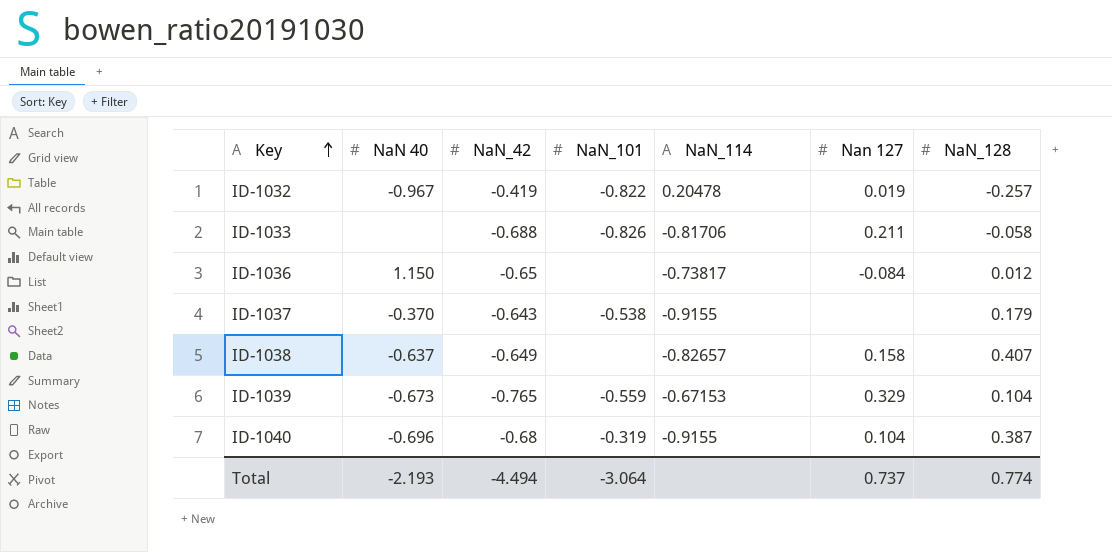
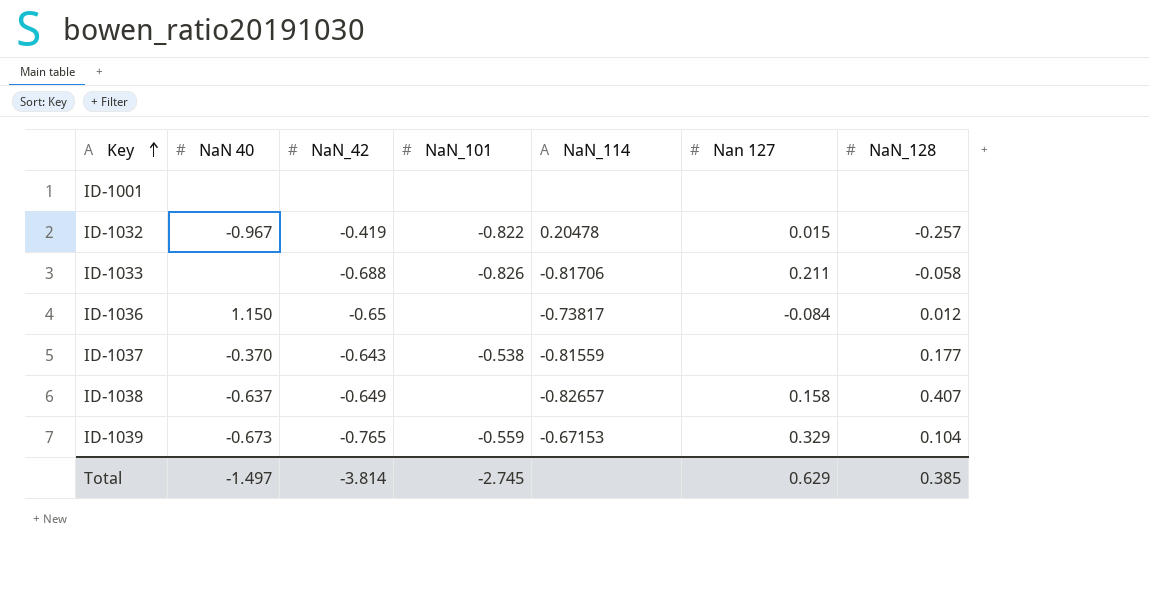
row ID-1040: -0.696 | -0.68 | -0.319 | -0.9155 | 0.104 | 0.387 -> none
row ID-1001: none -> none | none | none | none | none | none
ID-1032 | Nan 127: 0.019 -> 0.015
ID-1037 | NaN_114: -0.9155 -> -0.81559
ID-1037 | NaN_128: 0.179 -> 0.177
Total | NaN 40: -2.193 -> -1.497
Total | NaN_42: -4.494 -> -3.814
Total | NaN_101: -3.064 -> -2.745
Total | Nan 127: 0.737 -> 0.629
Total | NaN_128: 0.774 -> 0.385

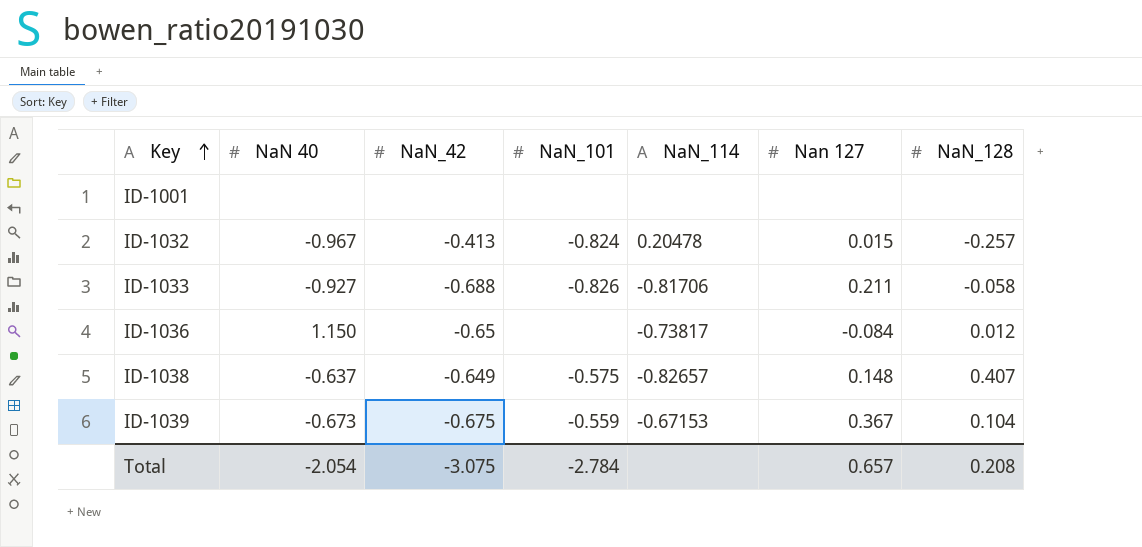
row ID-1037: -0.370 | -0.643 | -0.538 | -0.81559 | none | 0.177 -> none
ID-1032 | NaN_42: -0.419 -> -0.413
ID-1032 | NaN_101: -0.822 -> -0.824
ID-1033 | NaN 40: none -> -0.927
ID-1038 | NaN_101: none -> -0.575
ID-1038 | Nan 127: 0.158 -> 0.148
ID-1039 | NaN_42: -0.765 -> -0.675
ID-1039 | Nan 127: 0.329 -> 0.367
Total | NaN 40: -1.497 -> -2.054
Total | NaN_42: -3.814 -> -3.075
Total | NaN_101: -2.745 -> -2.784
Total | Nan 127: 0.629 -> 0.657
Total | NaN_128: 0.385 -> 0.208

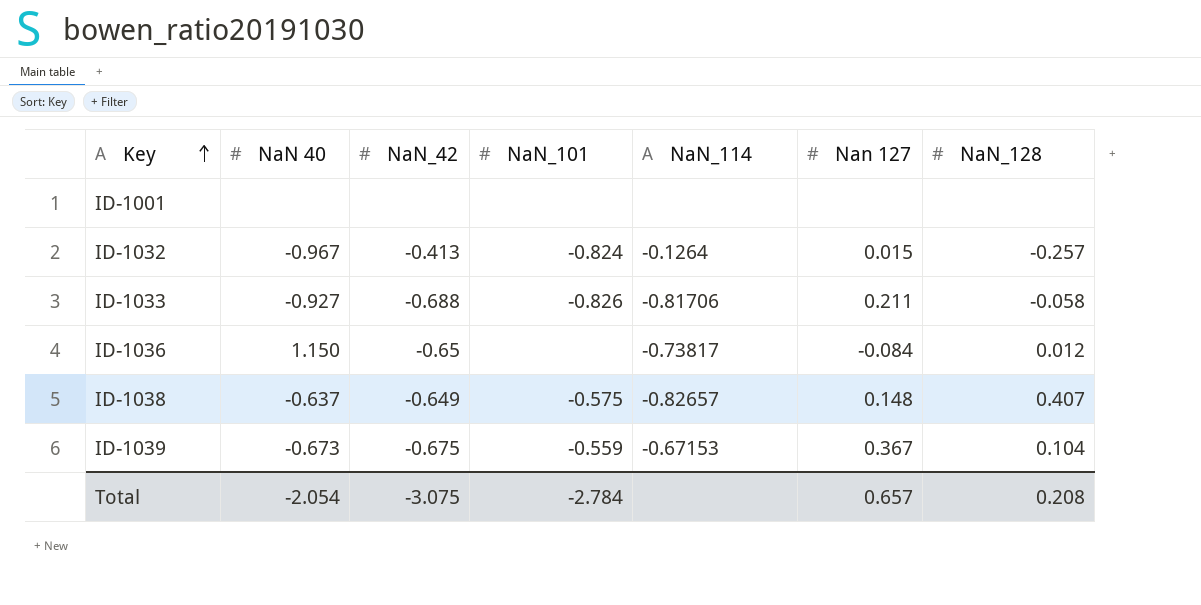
ID-1032 | NaN_114: 0.20478 -> -0.1264

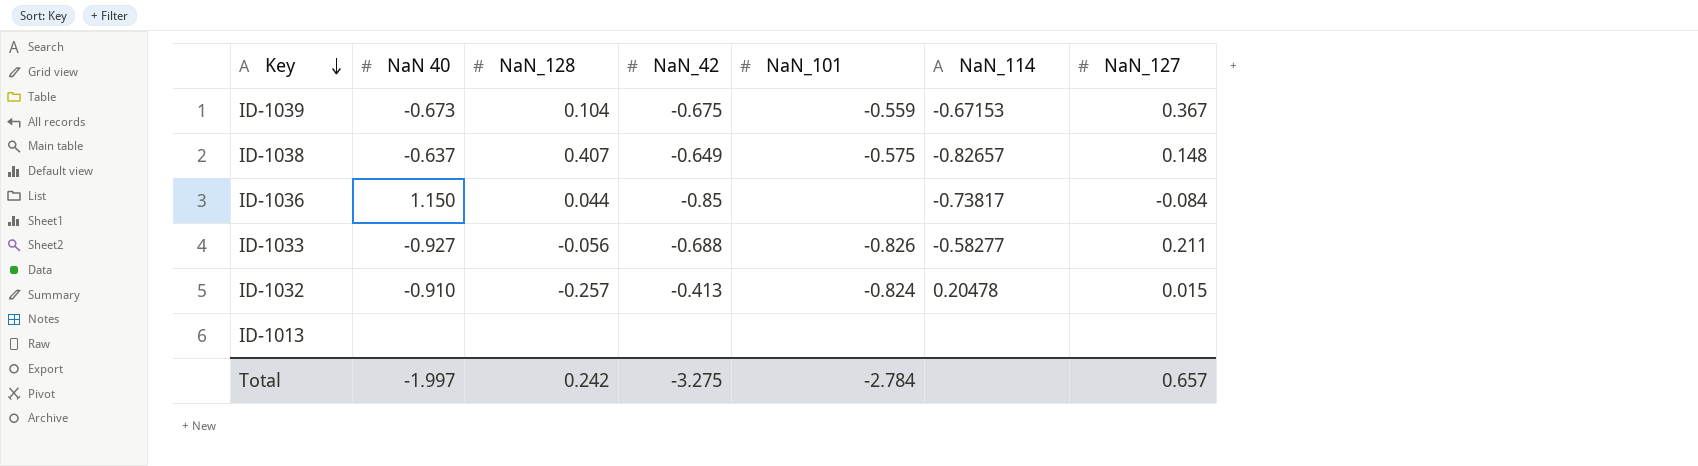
row order: Key ascending -> Key descending
column NaN_128 | position: 7 -> 3
column name: Nan 127 -> NaN_127
row ID-1001: none | none | none | none | none | none -> none
ID-1036 | NaN_128: 0.012 -> 0.044
ID-1036 | NaN_42: -0.65 -> -0.85
ID-1033 | NaN_128: -0.058 -> -0.056
ID-1033 | NaN_114: -0.81706 -> -0.58277
ID-1032 | NaN 40: -0.967 -> -0.910
ID-1032 | NaN_114: -0.1264 -> 0.20478
row ID-1013: none -> none | none | none | none | none | none
Total | NaN 40: -2.054 -> -1.997
Total | NaN_128: 0.208 -> 0.242
Total | NaN_42: -3.075 -> -3.275

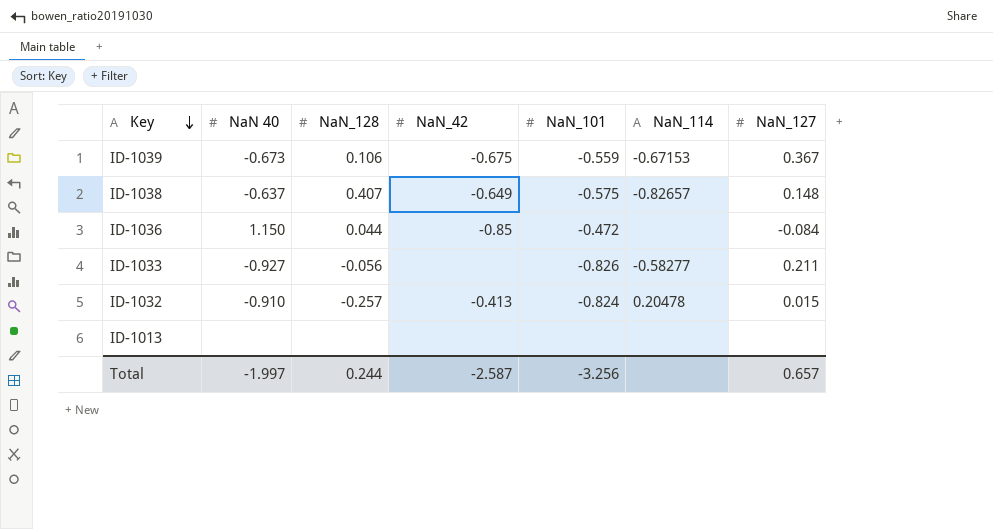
ID-1039 | NaN_128: 0.104 -> 0.106
ID-1036 | NaN_101: none -> -0.472
ID-1036 | NaN_114: -0.73817 -> none
ID-1033 | NaN_42: -0.688 -> none
Total | NaN_128: 0.242 -> 0.244
Total | NaN_42: -3.275 -> -2.587
Total | NaN_101: -2.784 -> -3.256

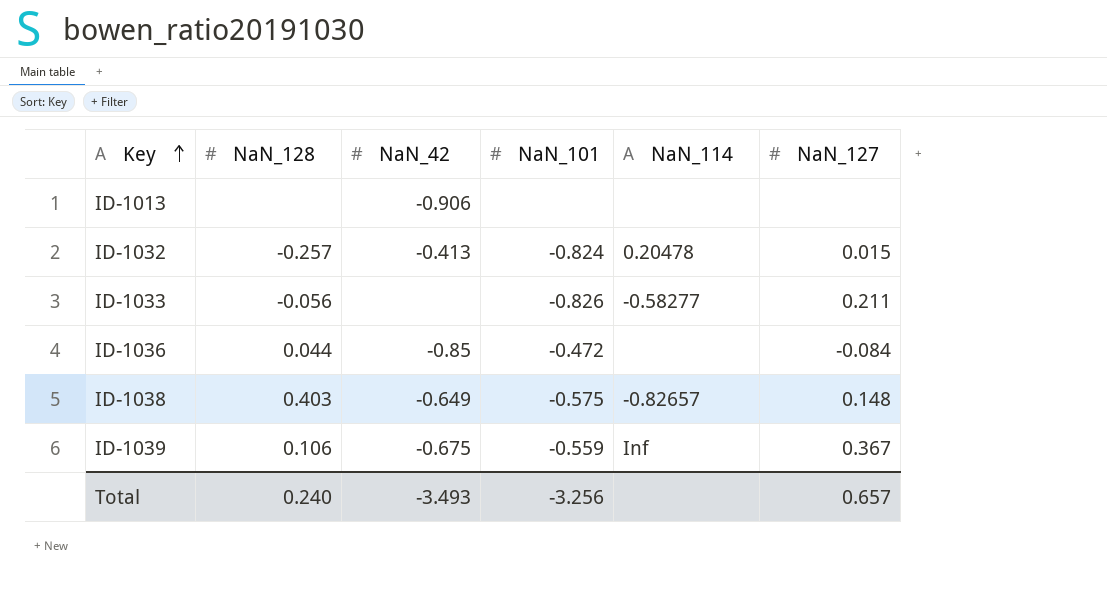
row order: Key descending -> Key ascending
column NaN 40 | position: 2 -> none
ID-1013 | NaN_42: none -> -0.906
ID-1038 | NaN_128: 0.407 -> 0.403
ID-1039 | NaN_114: -0.67153 -> Inf
Total | NaN_128: 0.244 -> 0.240
Total | NaN_42: -2.587 -> -3.493

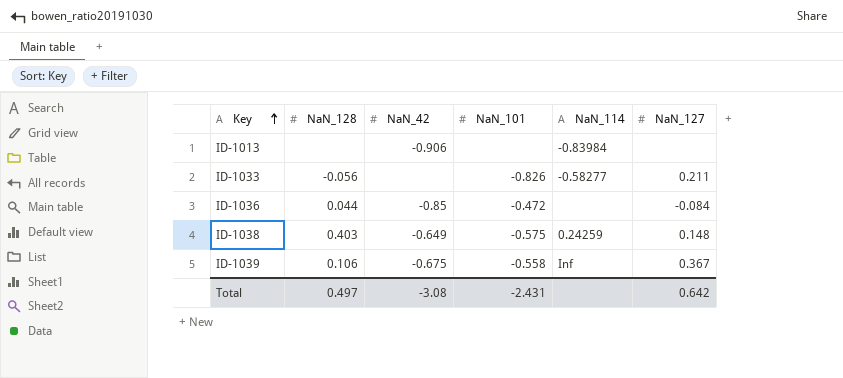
row ID-1032: -0.257 | -0.413 | -0.824 | 0.20478 | 0.015 -> none
ID-1013 | NaN_114: none -> -0.83984
ID-1038 | NaN_114: -0.82657 -> 0.24259
ID-1039 | NaN_101: -0.559 -> -0.558
Total | NaN_128: 0.240 -> 0.497
Total | NaN_42: -3.493 -> -3.08
Total | NaN_101: -3.256 -> -2.431
Total | NaN_127: 0.657 -> 0.642

